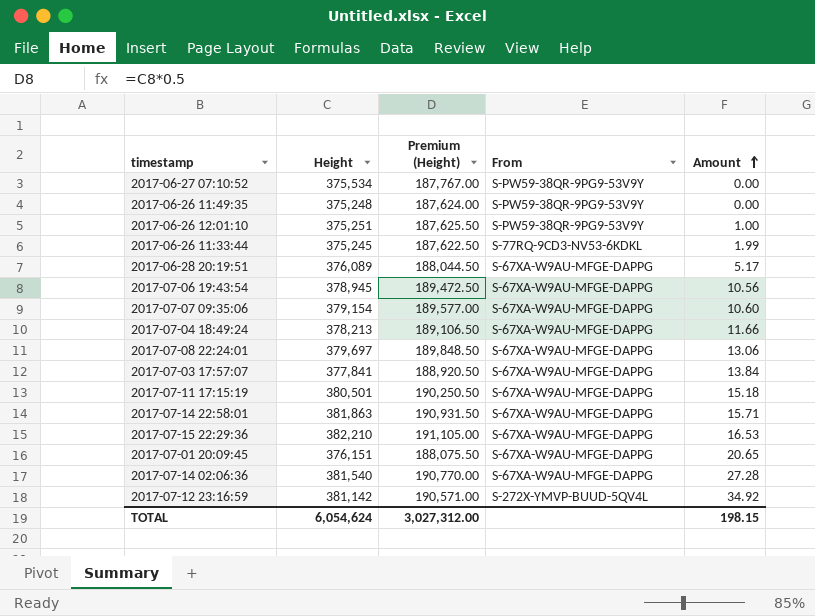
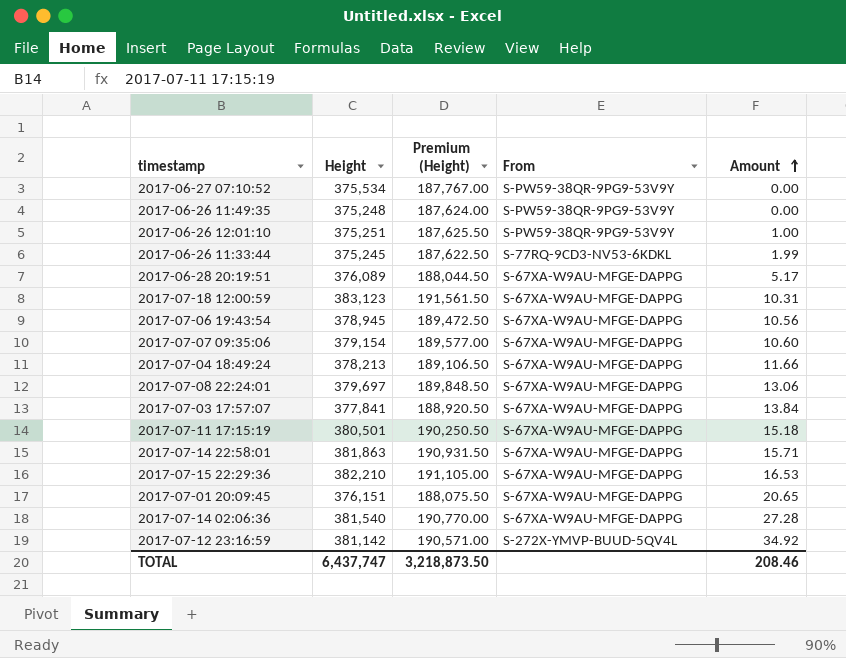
row 2017-07-18 12:00:59: none -> 383,123 | 191,561.50 | S-67XA-W9AU-MFGE-DAPPG | 10.31
TOTAL | Height: 6,054,624 -> 6,437,747
TOTAL | Premium (Height): 3,027,312.00 -> 3,218,873.50
TOTAL | Amount: 198.15 -> 208.46

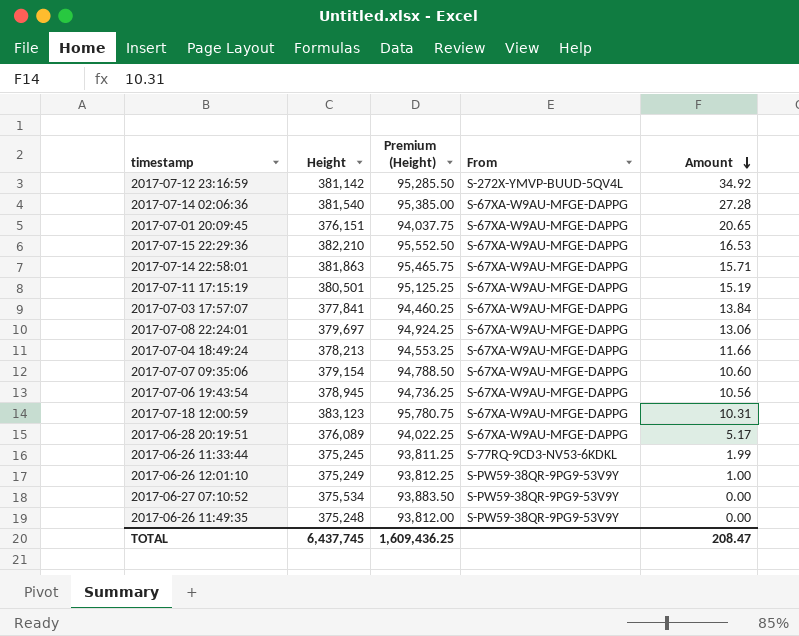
row order: Amount ascending -> Amount descending
column Premium (Height) | formula: [Height] * 0.5 -> [Height] * 0.25
2017-07-11 17:15:19 | Amount: 15.18 -> 15.19
2017-06-26 12:01:10 | Height: 375,251 -> 375,249
TOTAL | Height: 6,437,747 -> 6,437,745
TOTAL | Premium (Height): 3,218,873.50 -> 1,609,436.25
TOTAL | Amount: 208.46 -> 208.47

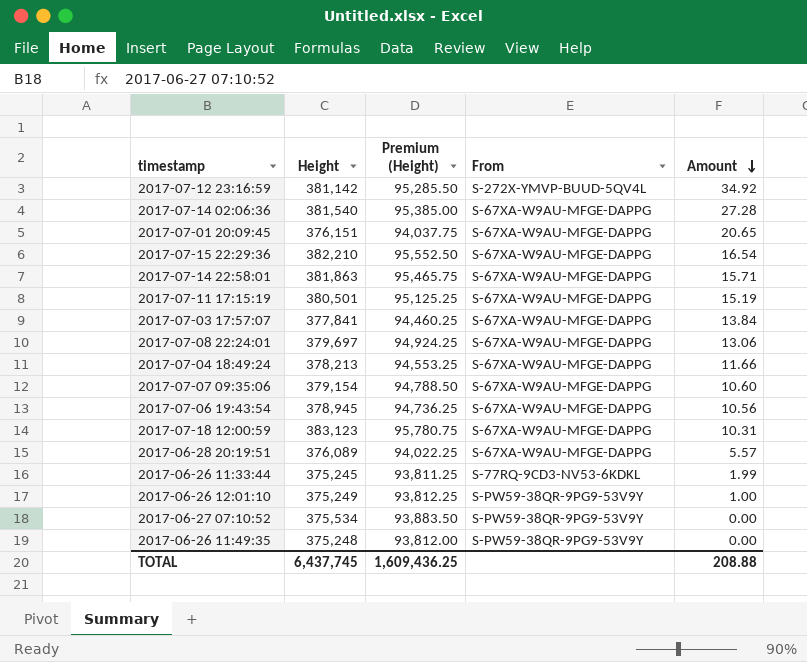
2017-07-15 22:29:36 | Amount: 16.53 -> 16.54
2017-06-28 20:19:51 | Amount: 5.17 -> 5.57
TOTAL | Amount: 208.47 -> 208.88

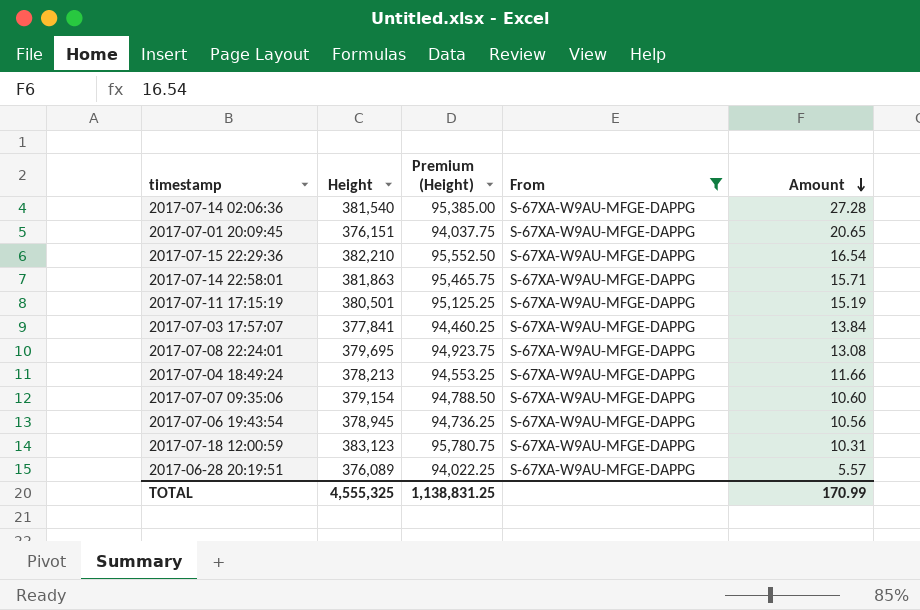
filter: none -> From = S-67XA-W9AU-MFGE-DAPPG
2017-07-08 22:24:01 | Height: 379,697 -> 379,695
2017-07-08 22:24:01 | Premium (Height): 94,924.25 -> 94,923.75
2017-07-08 22:24:01 | Amount: 13.06 -> 13.08
TOTAL | Height: 6,437,745 -> 4,555,325
TOTAL | Premium (Height): 1,609,436.25 -> 1,138,831.25
TOTAL | Amount: 208.88 -> 170.99

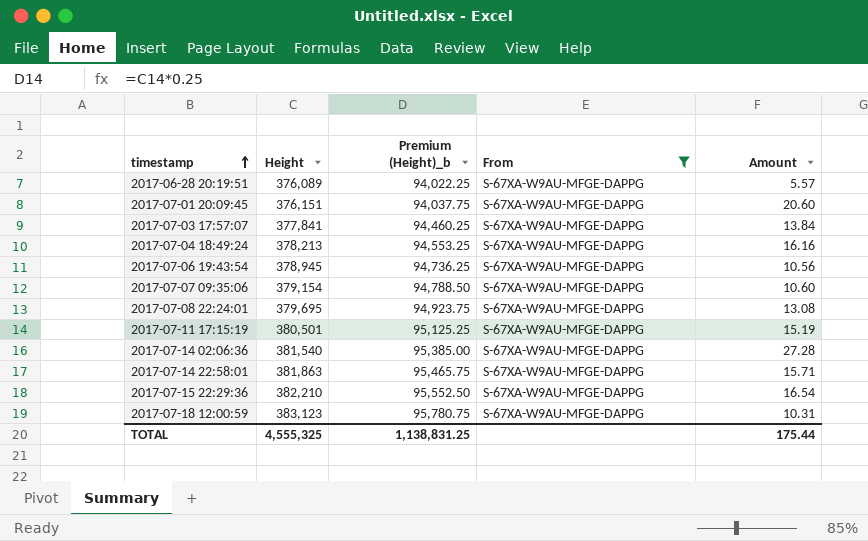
row order: Amount descending -> timestamp ascending
column name: Premium (Height) -> Premium (Height)_b
2017-07-01 20:09:45 | Amount: 20.65 -> 20.60
2017-07-04 18:49:24 | Amount: 11.66 -> 16.16
TOTAL | Amount: 170.99 -> 175.44

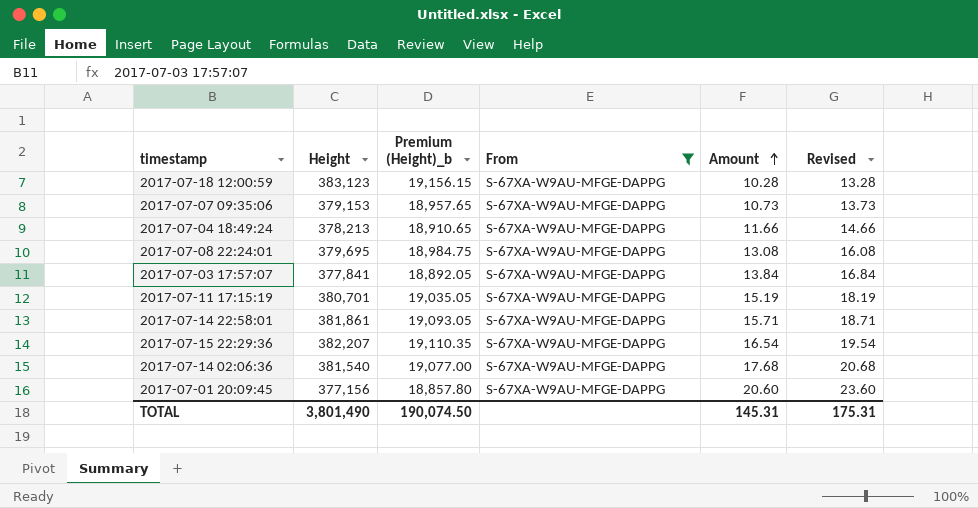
row order: timestamp ascending -> Amount ascending
column Premium (Height)_b | formula: [Height] * 0.25 -> [Height] * 0.05
column Revised | formula: none -> [Amount] + 3
row 2017-06-28 20:19:51: 376,089 | 94,022.25 | S-67XA-W9AU-MFGE-DAPPG | 5.57 -> none
row 2017-07-06 19:43:54: 378,945 | 94,736.25 | S-67XA-W9AU-MFGE-DAPPG | 10.56 -> none
2017-07-18 12:00:59 | Amount: 10.31 -> 10.28
2017-07-07 09:35:06 | Height: 379,154 -> 379,153
2017-07-07 09:35:06 | Amount: 10.60 -> 10.73
2017-07-04 18:49:24 | Amount: 16.16 -> 11.66
2017-07-11 17:15:19 | Height: 380,501 -> 380,701
2017-07-14 22:58:01 | Height: 381,863 -> 381,861
2017-07-15 22:29:36 | Height: 382,210 -> 382,207
2017-07-14 02:06:36 | Amount: 27.28 -> 17.68
2017-07-01 20:09:45 | Height: 376,151 -> 377,156
TOTAL | Height: 4,555,325 -> 3,801,490
TOTAL | Premium (Height)_b: 1,138,831.25 -> 190,074.50
TOTAL | Amount: 175.44 -> 145.31

